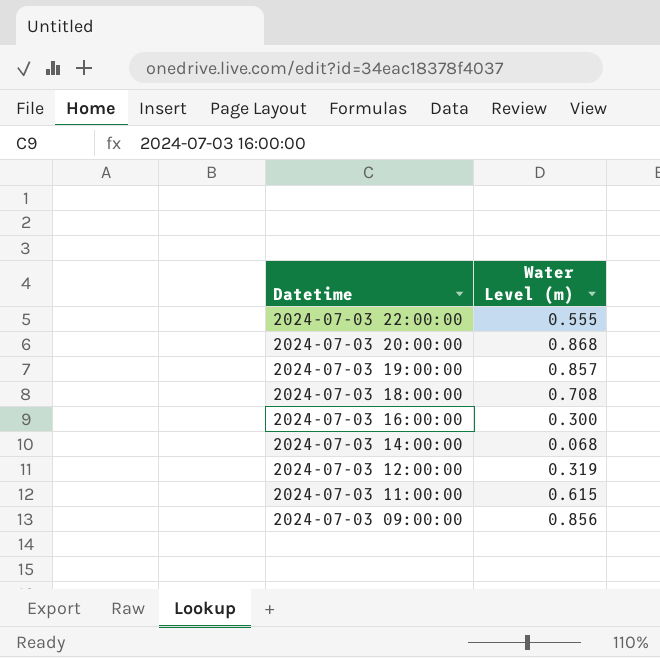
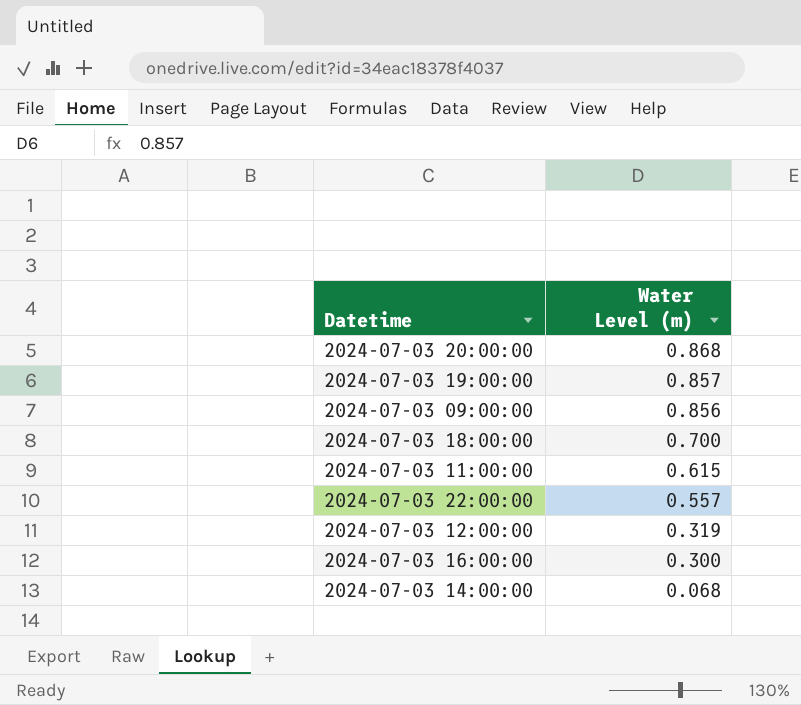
row order: Datetime descending -> Water Level (m) descending
2024-07-03 18:00:00 | Water Level (m): 0.708 -> 0.700
2024-07-03 22:00:00 | Water Level (m): 0.555 -> 0.557

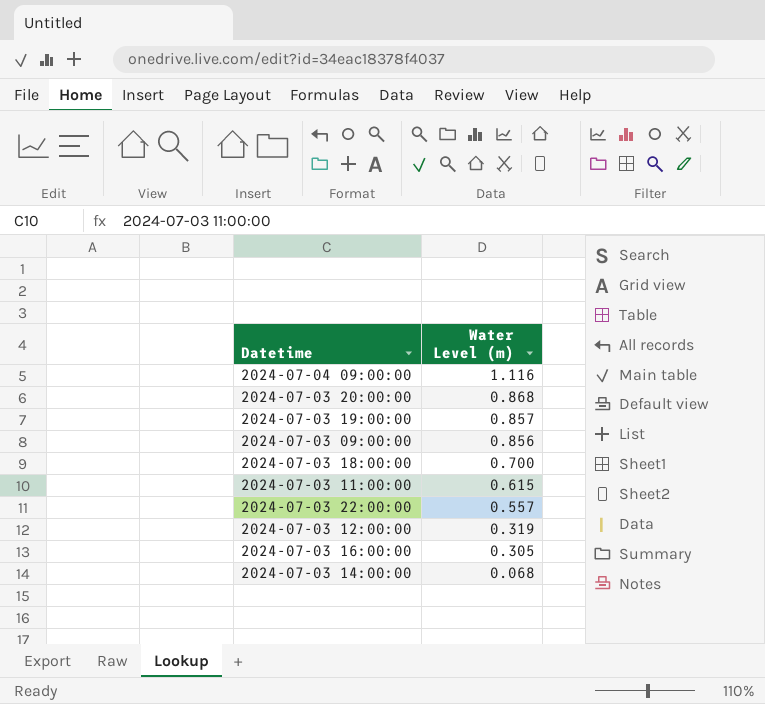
row 2024-07-04 09:00:00: none -> 1.116
2024-07-03 16:00:00 | Water Level (m): 0.300 -> 0.305

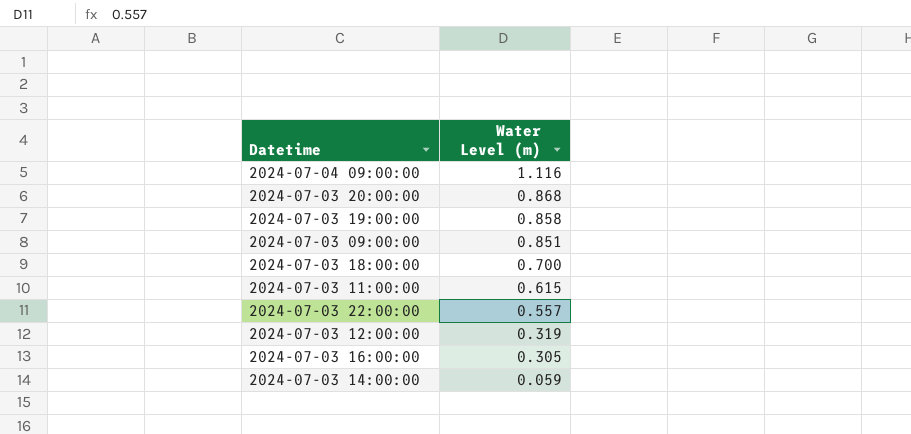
2024-07-03 19:00:00 | Water Level (m): 0.857 -> 0.858
2024-07-03 09:00:00 | Water Level (m): 0.856 -> 0.851
2024-07-03 14:00:00 | Water Level (m): 0.068 -> 0.059

